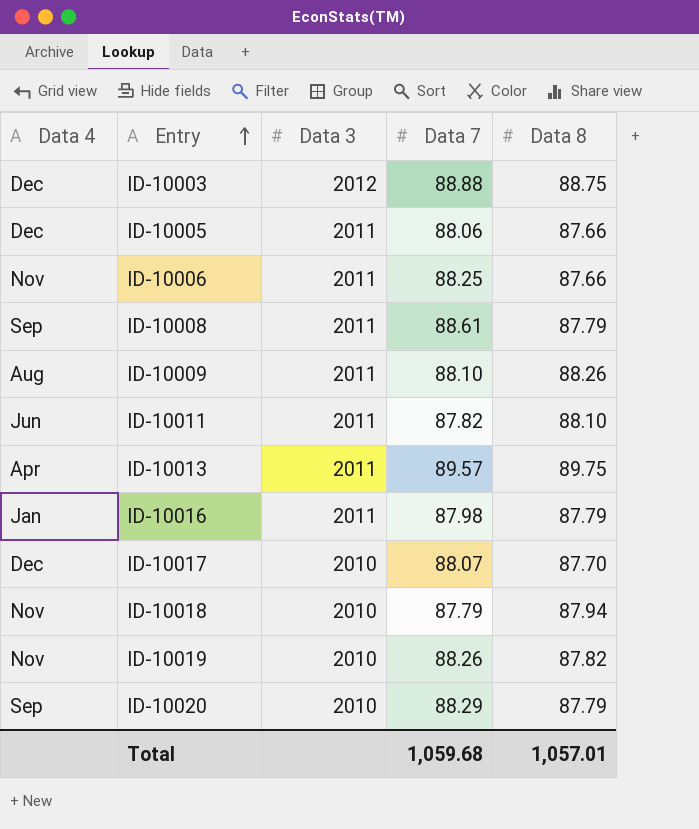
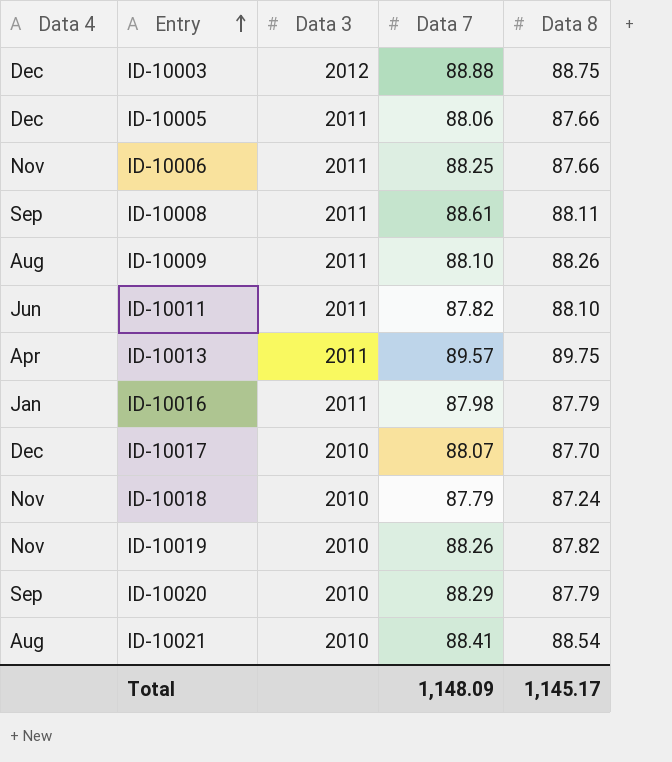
ID-10008 | Data 8: 87.79 -> 88.11
ID-10018 | Data 8: 87.94 -> 87.24
row ID-10021: none -> Aug | 2010 | 88.41 | 88.54
Total | Data 7: 1,059.68 -> 1,148.09
Total | Data 8: 1,057.01 -> 1,145.17

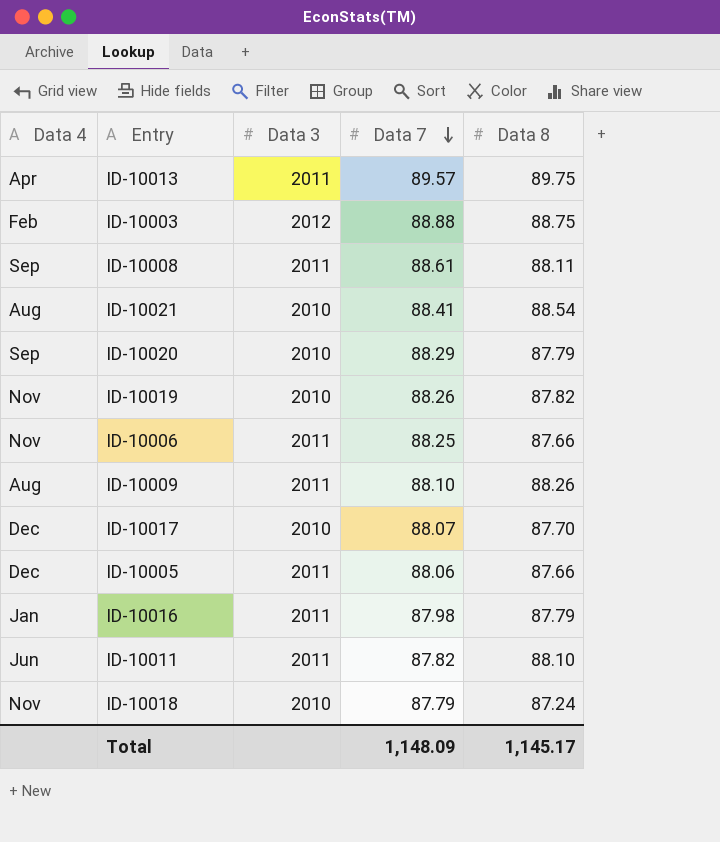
row order: Entry ascending -> Data 7 descending
ID-10003 | Data 4: Dec -> Feb

